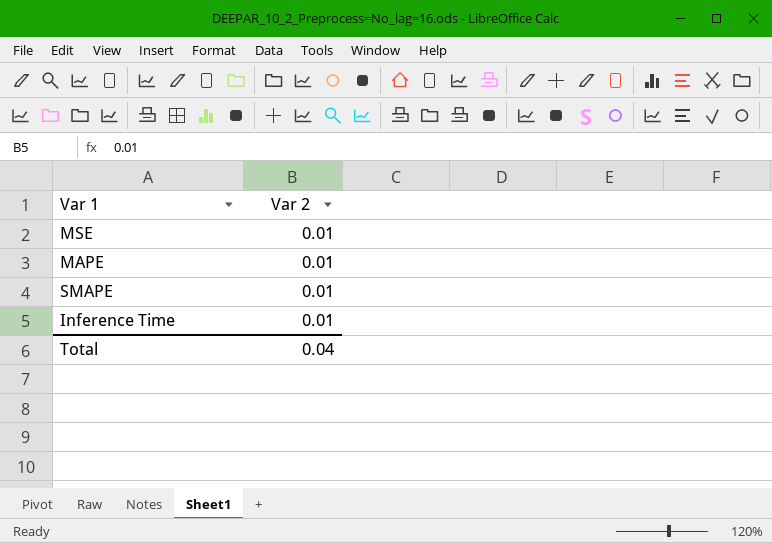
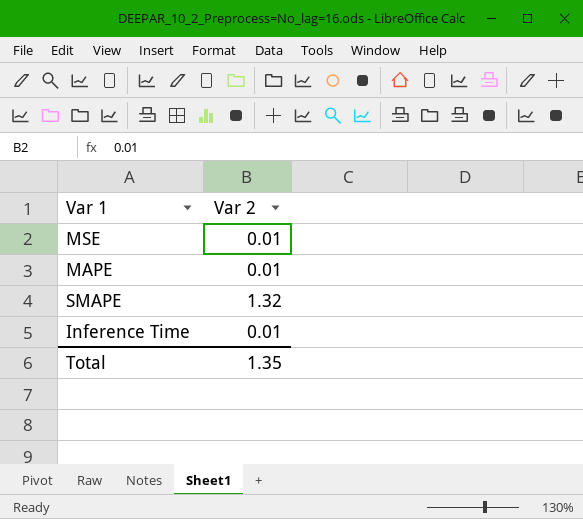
SMAPE | Var 2: 0.01 -> 1.32
Total | Var 2: 0.04 -> 1.35

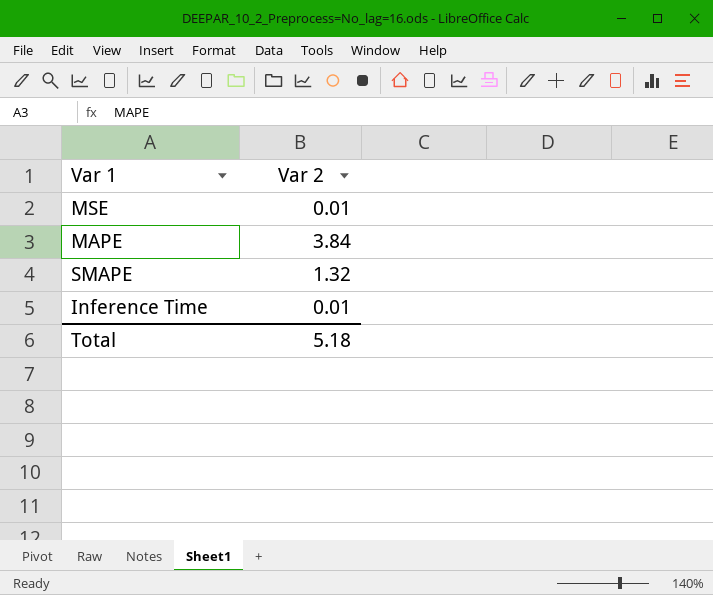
MAPE | Var 2: 0.01 -> 3.84
Total | Var 2: 1.35 -> 5.18

